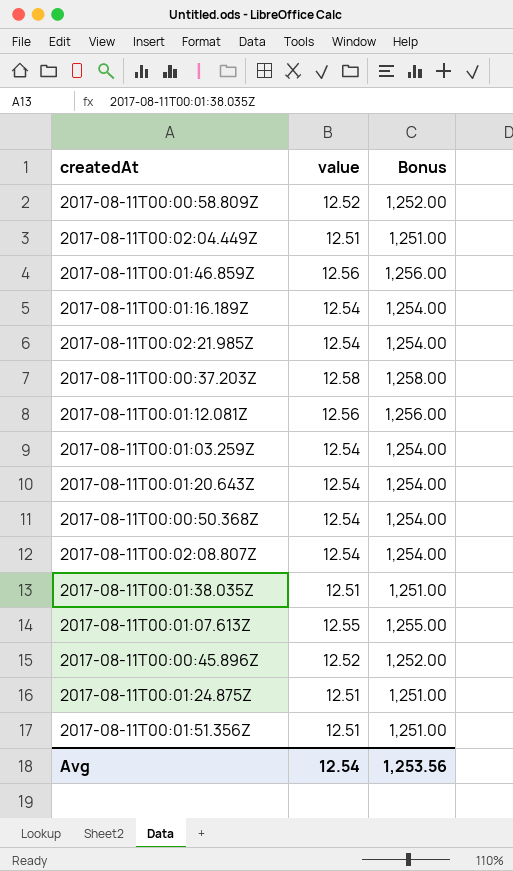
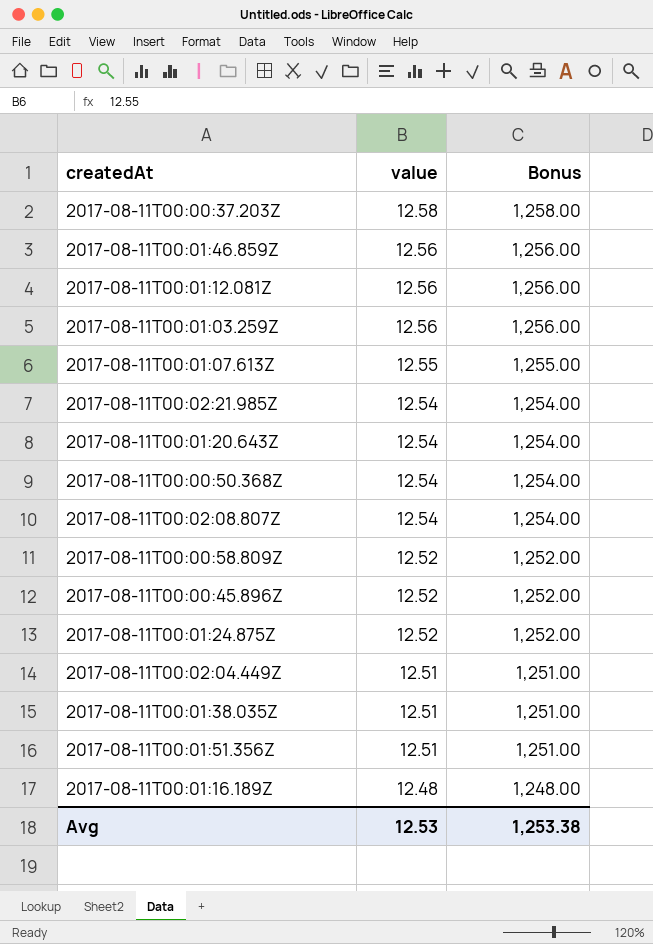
row order: none -> value descending
2017-08-11T00:01:03.259Z | value: 12.54 -> 12.56
2017-08-11T00:01:03.259Z | Bonus: 1,254.00 -> 1,256.00
2017-08-11T00:01:24.875Z | value: 12.51 -> 12.52
2017-08-11T00:01:24.875Z | Bonus: 1,251.00 -> 1,252.00
2017-08-11T00:01:16.189Z | value: 12.54 -> 12.48
2017-08-11T00:01:16.189Z | Bonus: 1,254.00 -> 1,248.00
Avg | value: 12.54 -> 12.53
Avg | Bonus: 1,253.56 -> 1,253.38

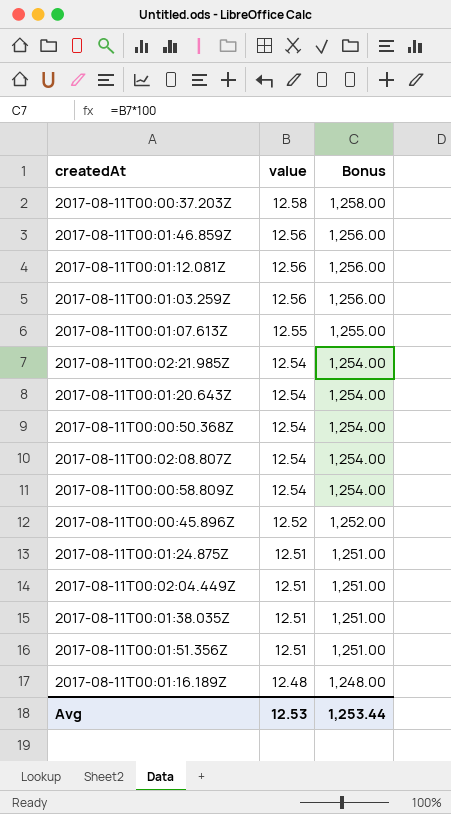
2017-08-11T00:00:58.809Z | value: 12.52 -> 12.54
2017-08-11T00:00:58.809Z | Bonus: 1,252.00 -> 1,254.00
2017-08-11T00:01:24.875Z | value: 12.52 -> 12.51
2017-08-11T00:01:24.875Z | Bonus: 1,252.00 -> 1,251.00
Avg | Bonus: 1,253.38 -> 1,253.44

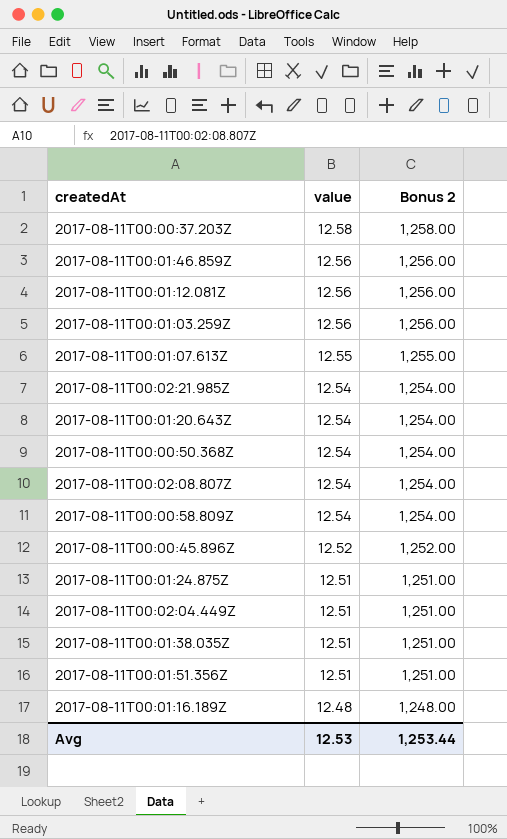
column name: Bonus -> Bonus 2

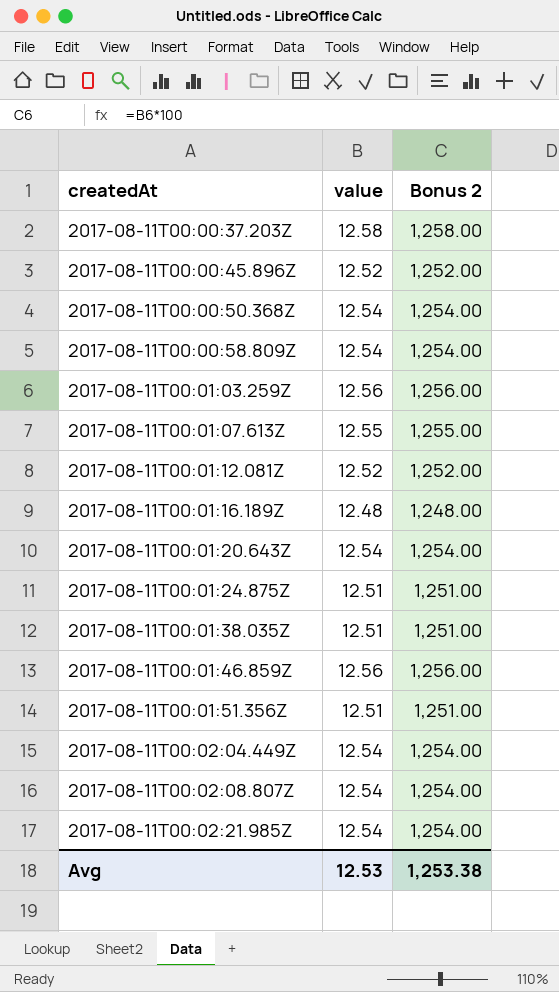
row order: value descending -> createdAt ascending
2017-08-11T00:01:12.081Z | value: 12.56 -> 12.52
2017-08-11T00:01:12.081Z | Bonus 2: 1,256.00 -> 1,252.00
2017-08-11T00:02:04.449Z | value: 12.51 -> 12.54
2017-08-11T00:02:04.449Z | Bonus 2: 1,251.00 -> 1,254.00
Avg | Bonus 2: 1,253.44 -> 1,253.38

